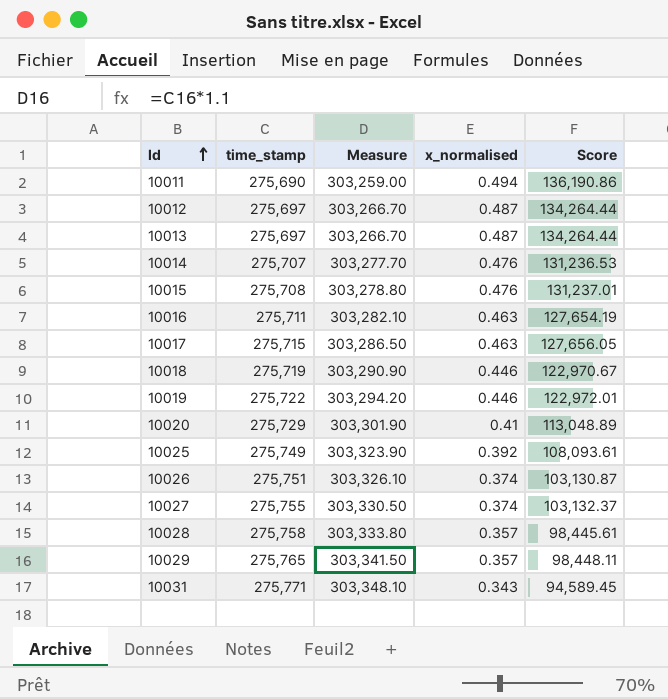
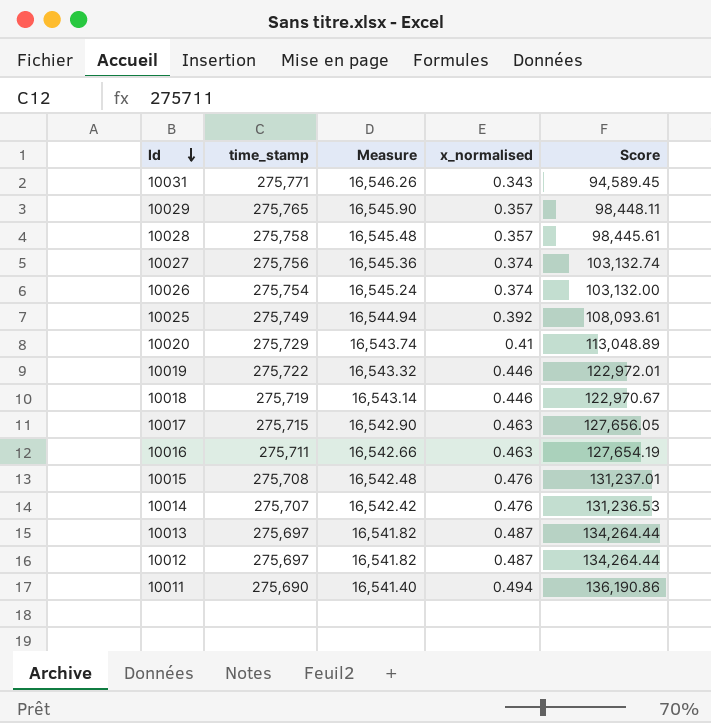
row order: Id ascending -> Id descending
column Measure | formula: [time_stamp] * 1.1 -> [time_stamp] * 0.06
10027 | time_stamp: 275,755 -> 275,756
10027 | Score: 103,132.37 -> 103,132.74
10026 | time_stamp: 275,751 -> 275,754
10026 | Score: 103,130.87 -> 103,132.00

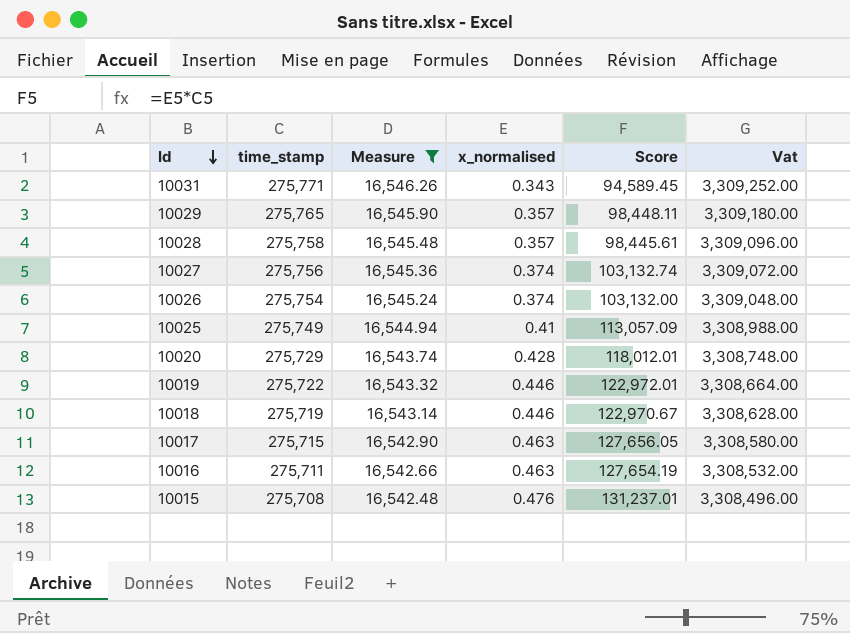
filter: none -> Measure >= 16,542.48
column Vat | formula: none -> [time_stamp] * 12
10025 | x_normalised: 0.392 -> 0.41
10025 | Score: 108,093.61 -> 113,057.09
10020 | x_normalised: 0.41 -> 0.428
10020 | Score: 113,048.89 -> 118,012.01

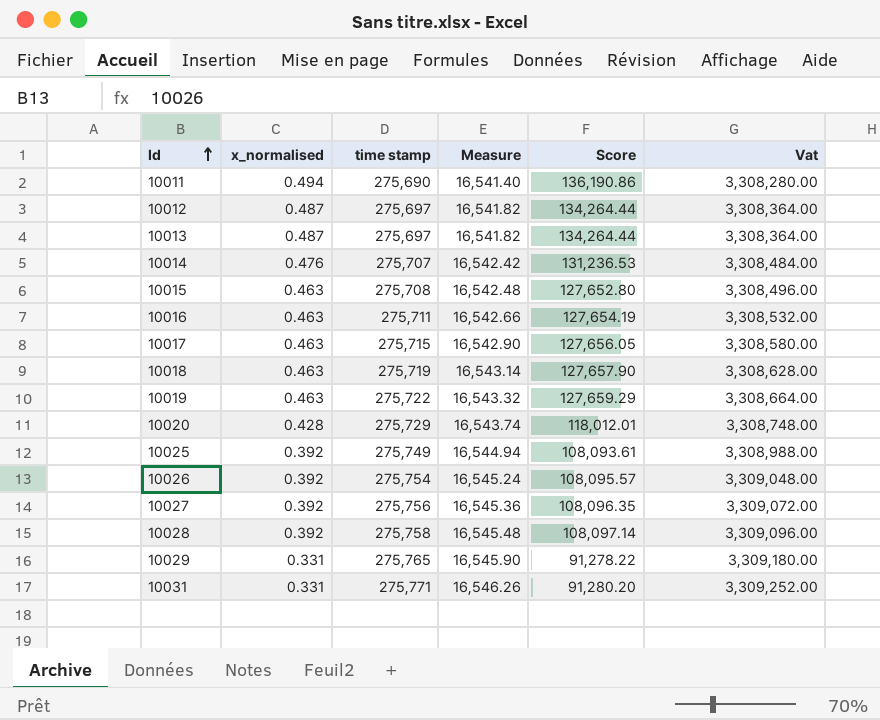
filter: Measure >= 16,542.48 -> none
row order: Id descending -> Id ascending
column x_normalised | position: 4 -> 2
column name: time_stamp -> time stamp
10015 | x_normalised: 0.476 -> 0.463
10015 | Score: 131,237.01 -> 127,652.80
10018 | x_normalised: 0.446 -> 0.463
10018 | Score: 122,970.67 -> 127,657.90
10019 | x_normalised: 0.446 -> 0.463
10019 | Score: 122,972.01 -> 127,659.29
10025 | x_normalised: 0.41 -> 0.392
10025 | Score: 113,057.09 -> 108,093.61
10026 | x_normalised: 0.374 -> 0.392
10026 | Score: 103,132.00 -> 108,095.57
10027 | x_normalised: 0.374 -> 0.392
10027 | Score: 103,132.74 -> 108,096.35
10028 | x_normalised: 0.357 -> 0.392
10028 | Score: 98,445.61 -> 108,097.14
10029 | x_normalised: 0.357 -> 0.331
10029 | Score: 98,448.11 -> 91,278.22
10031 | x_normalised: 0.343 -> 0.331
10031 | Score: 94,589.45 -> 91,280.20

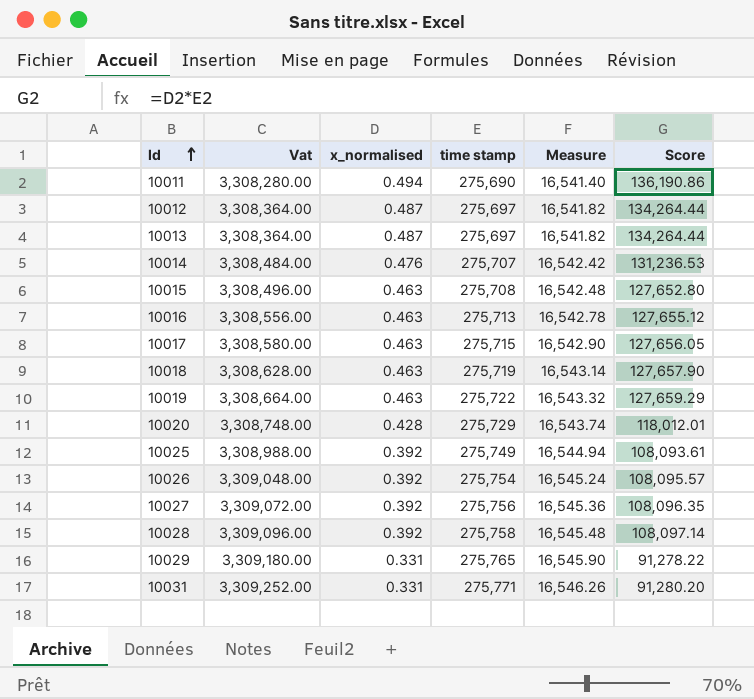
column Vat | position: 6 -> 2
10016 | Vat: 3,308,532.00 -> 3,308,556.00
10016 | time stamp: 275,711 -> 275,713
10016 | Measure: 16,542.66 -> 16,542.78
10016 | Score: 127,654.19 -> 127,655.12

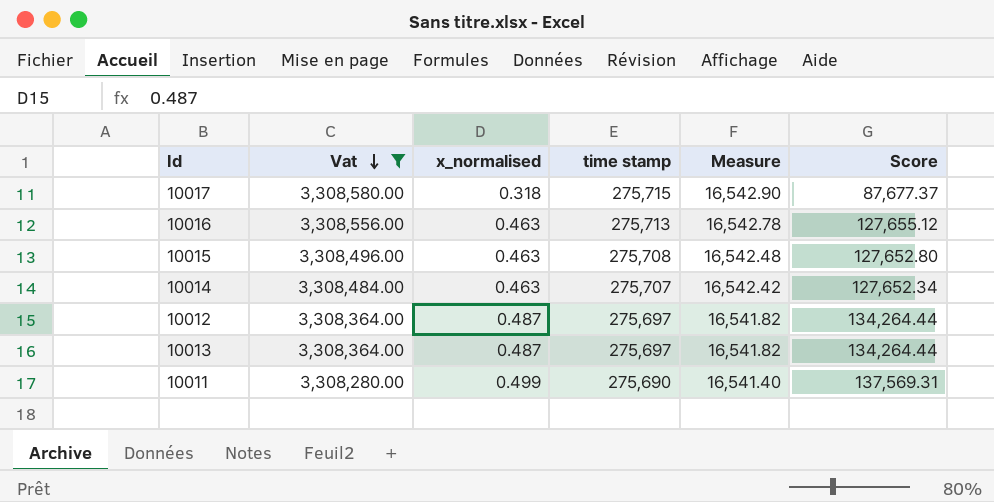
filter: none -> Vat <= 3,308,580.00
row order: Id ascending -> Vat descending
10017 | x_normalised: 0.463 -> 0.318
10017 | Score: 127,656.05 -> 87,677.37
10014 | x_normalised: 0.476 -> 0.463
10014 | Score: 131,236.53 -> 127,652.34
10011 | x_normalised: 0.494 -> 0.499
10011 | Score: 136,190.86 -> 137,569.31

